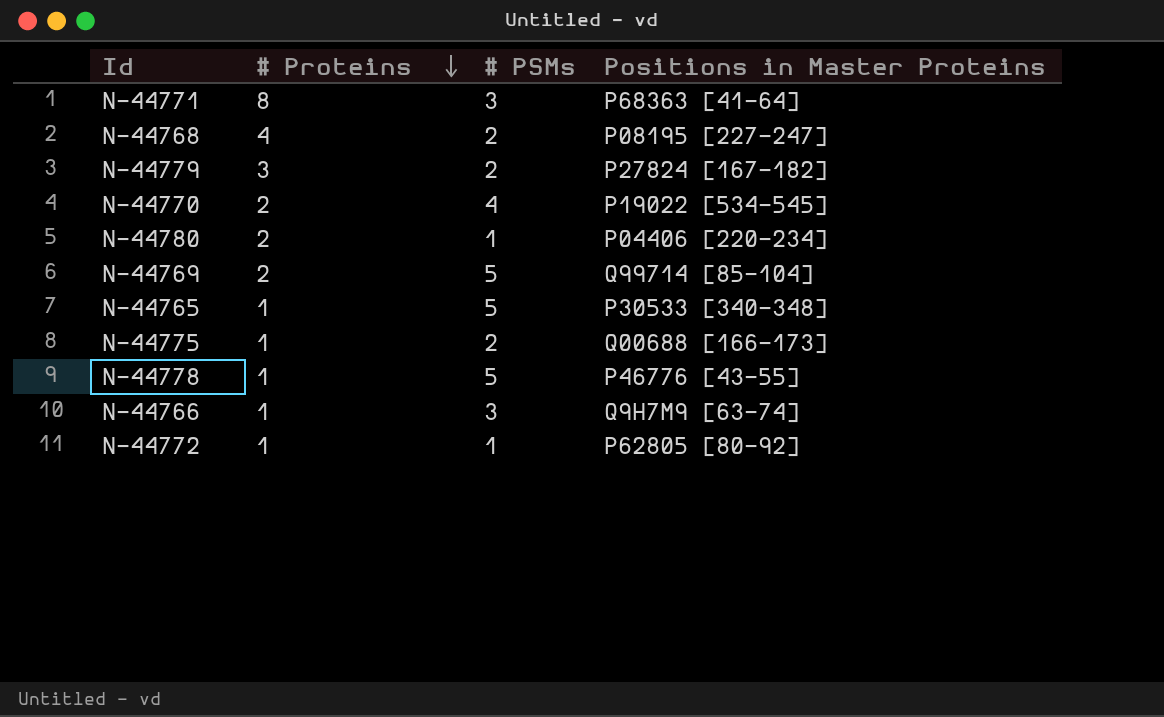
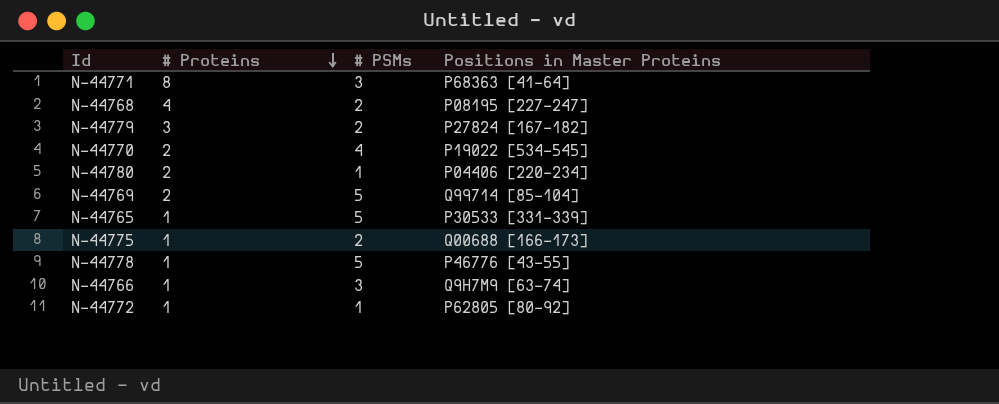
N-44765 | Positions in Master Proteins: P30533 [340-348] -> P30533 [331-339]

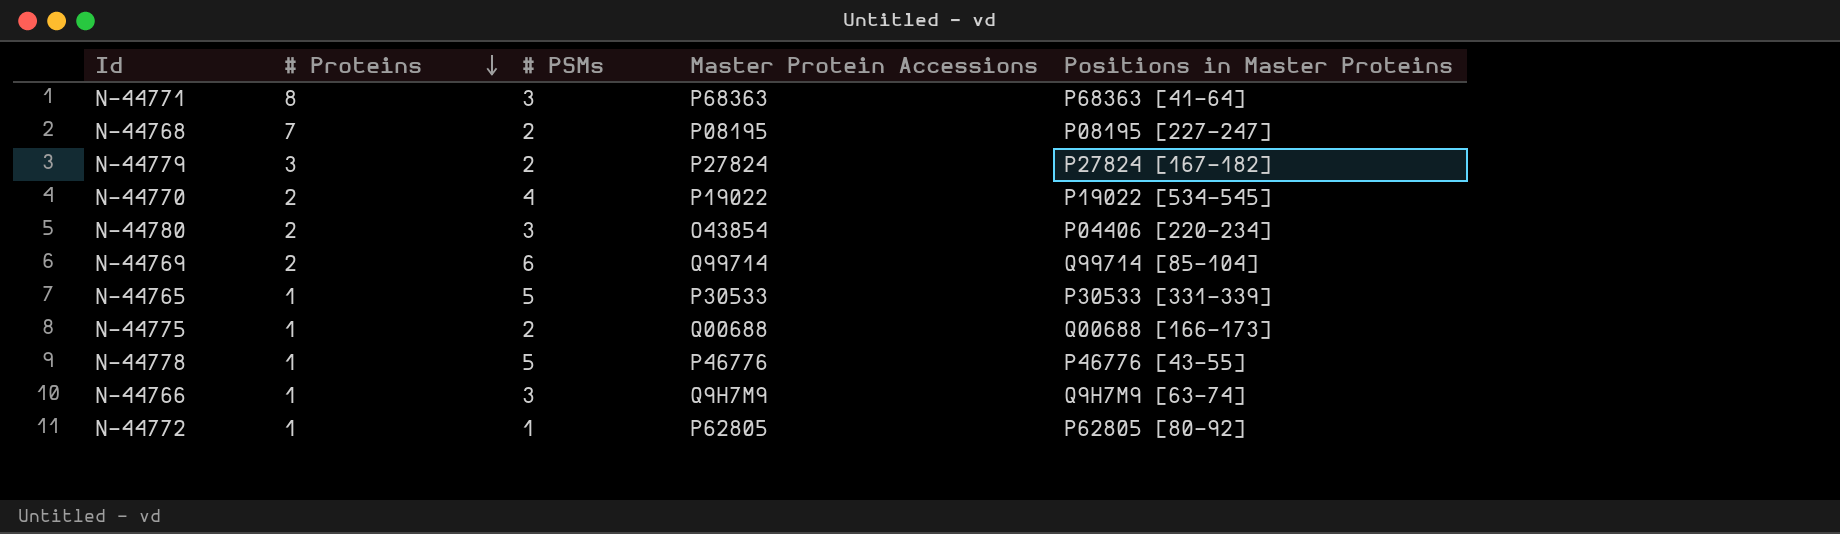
column Master Protein Accessions | position: none -> 4
N-44768 | # Proteins: 4 -> 7
N-44780 | # PSMs: 1 -> 3
N-44769 | # PSMs: 5 -> 6

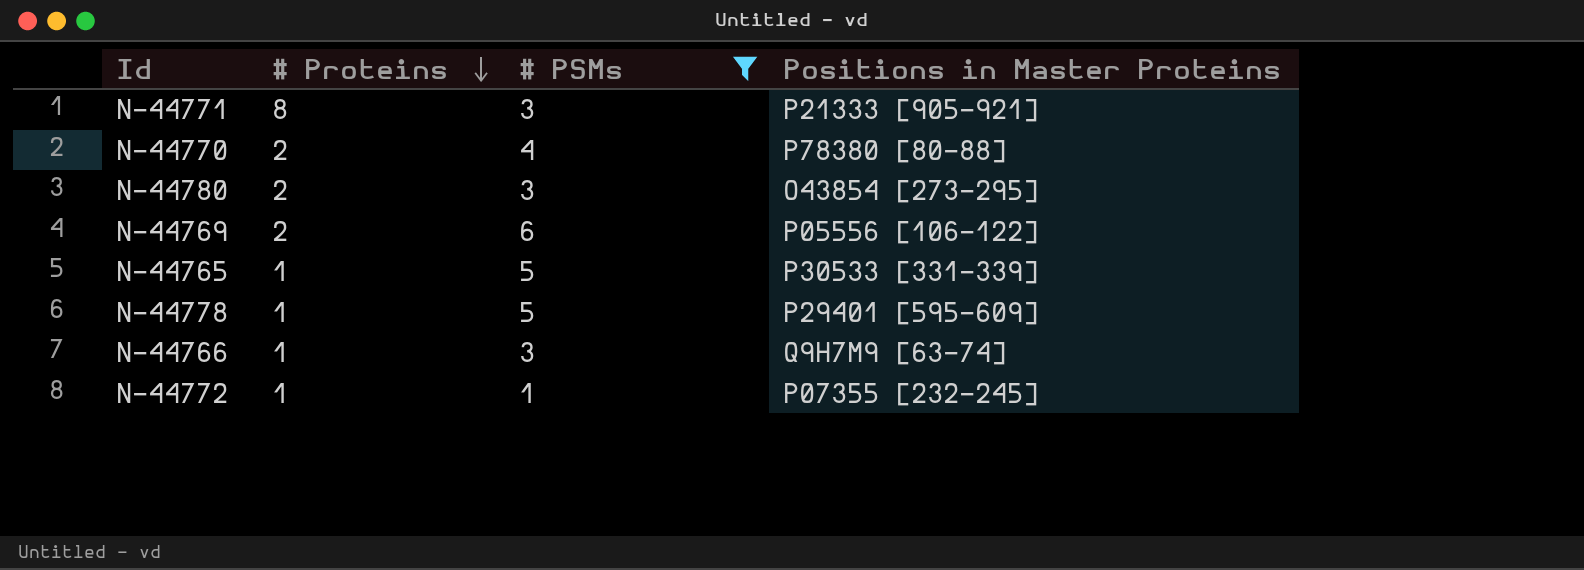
filter: none -> # PSMs != 2
column Master Protein Accessions | position: 4 -> none
N-44771 | Positions in Master Proteins: P68363 [41-64] -> P21333 [905-921]
N-44770 | Positions in Master Proteins: P19022 [534-545] -> P78380 [80-88]
N-44780 | Positions in Master Proteins: P04406 [220-234] -> O43854 [273-295]
N-44769 | Positions in Master Proteins: Q99714 [85-104] -> P05556 [106-122]
N-44778 | Positions in Master Proteins: P46776 [43-55] -> P29401 [595-609]
N-44772 | Positions in Master Proteins: P62805 [80-92] -> P07355 [232-245]

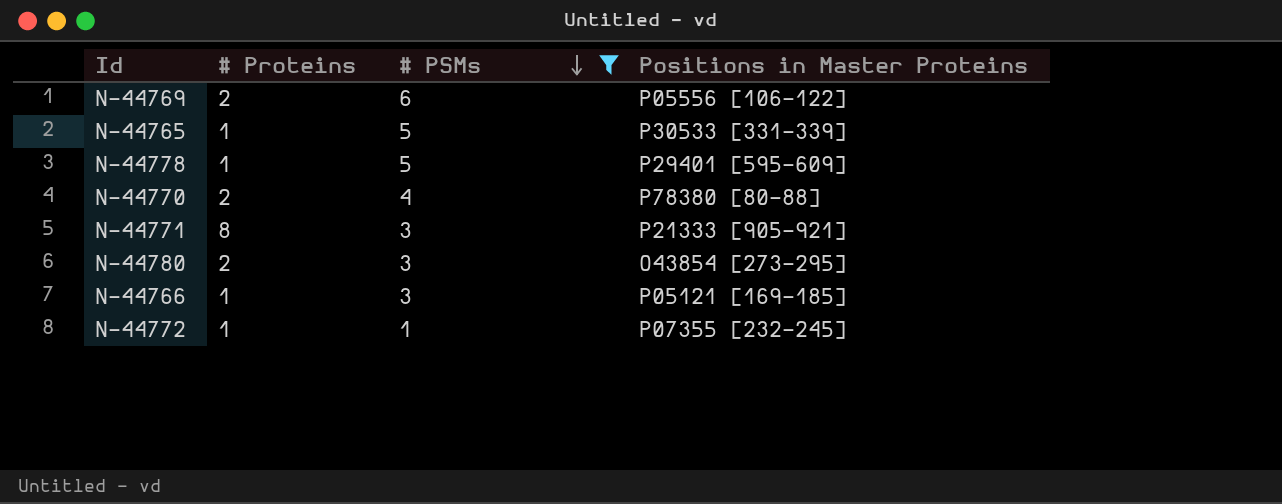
row order: # Proteins descending -> # PSMs descending
N-44766 | Positions in Master Proteins: Q9H7M9 [63-74] -> P05121 [169-185]

